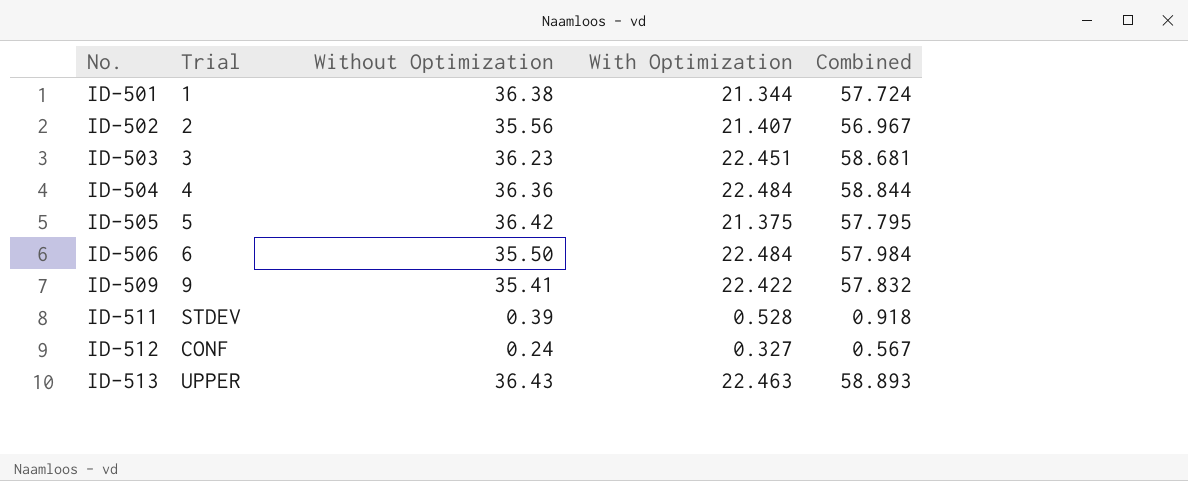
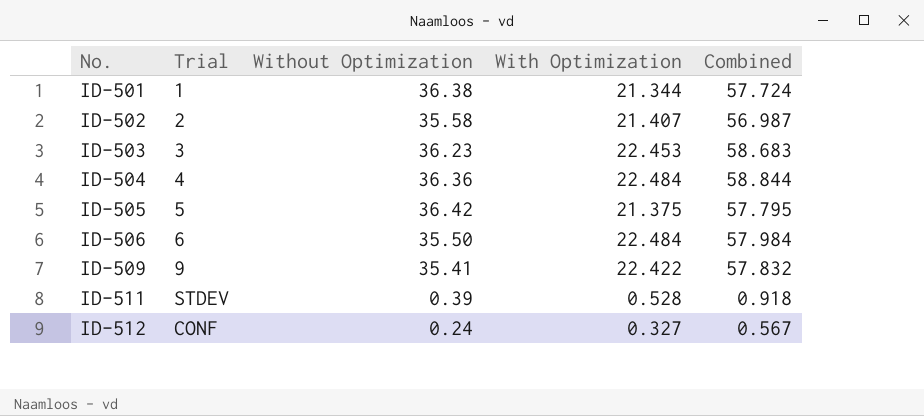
row ID-513: UPPER | 36.43 | 22.463 | 58.893 -> none
ID-502 | Without Optimization: 35.56 -> 35.58
ID-502 | Combined: 56.967 -> 56.987
ID-503 | With Optimization: 22.451 -> 22.453
ID-503 | Combined: 58.681 -> 58.683

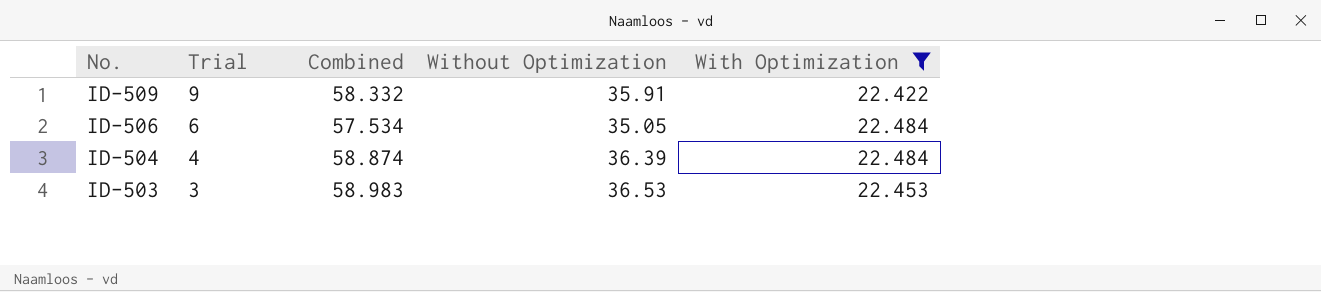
filter: none -> With Optimization >= 22.422
row order: No. ascending -> No. descending
column Combined | position: 5 -> 3
ID-509 | Combined: 57.832 -> 58.332
ID-509 | Without Optimization: 35.41 -> 35.91
ID-506 | Combined: 57.984 -> 57.534
ID-506 | Without Optimization: 35.50 -> 35.05
ID-504 | Combined: 58.844 -> 58.874
ID-504 | Without Optimization: 36.36 -> 36.39
ID-503 | Combined: 58.683 -> 58.983
ID-503 | Without Optimization: 36.23 -> 36.53

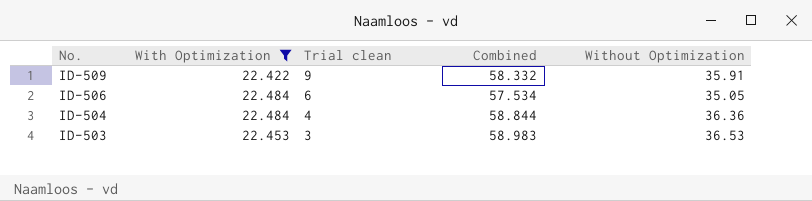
column With Optimization | position: 5 -> 2
column name: Trial -> Trial clean
ID-504 | Combined: 58.874 -> 58.844
ID-504 | Without Optimization: 36.39 -> 36.36

